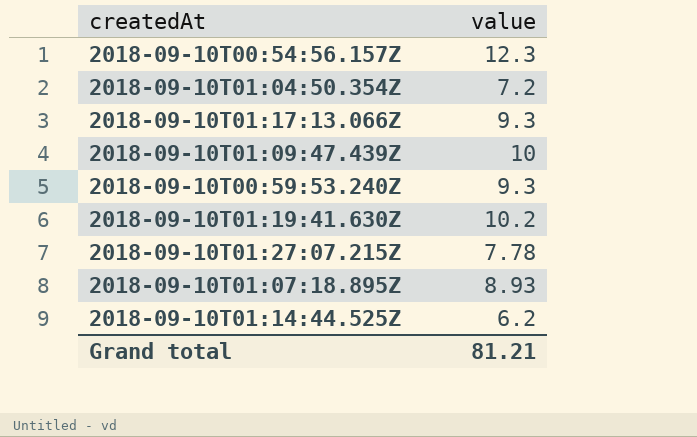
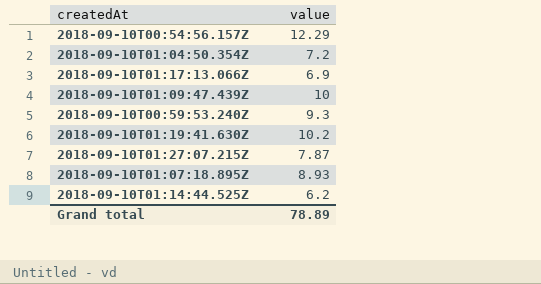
2018-09-10T00:54:56.157Z | value: 12.3 -> 12.29
2018-09-10T01:17:13.066Z | value: 9.3 -> 6.9
2018-09-10T01:27:07.215Z | value: 7.78 -> 7.87
Grand total | value: 81.21 -> 78.89

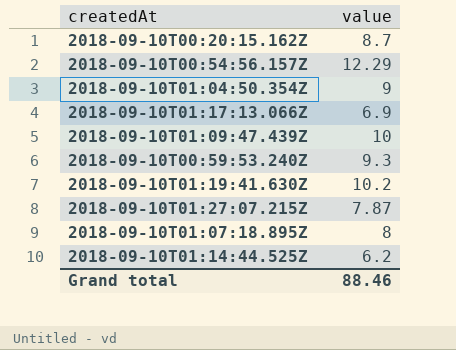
row 2018-09-10T00:20:15.162Z: none -> 8.7
2018-09-10T01:04:50.354Z | value: 7.2 -> 9
2018-09-10T01:07:18.895Z | value: 8.93 -> 8
Grand total | value: 78.89 -> 88.46

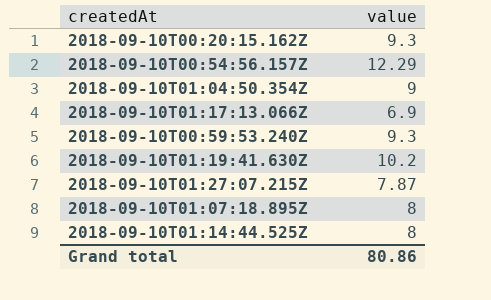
row 2018-09-10T01:09:47.439Z: 10 -> none
2018-09-10T00:20:15.162Z | value: 8.7 -> 9.3
2018-09-10T01:14:44.525Z | value: 6.2 -> 8
Grand total | value: 88.46 -> 80.86

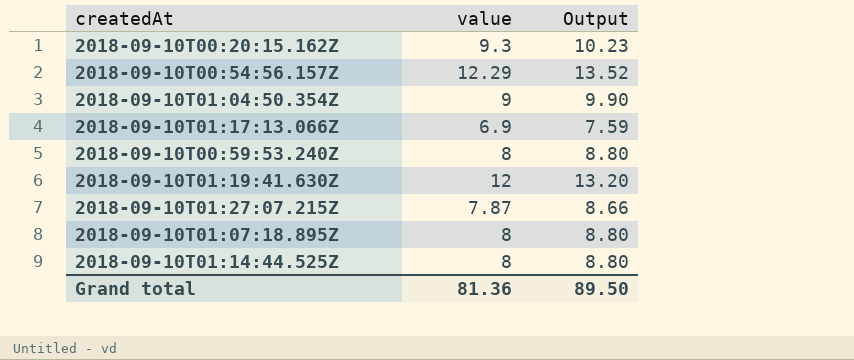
column Output | formula: none -> [value] * 1.1
2018-09-10T00:59:53.240Z | value: 9.3 -> 8
2018-09-10T01:19:41.630Z | value: 10.2 -> 12
Grand total | value: 80.86 -> 81.36

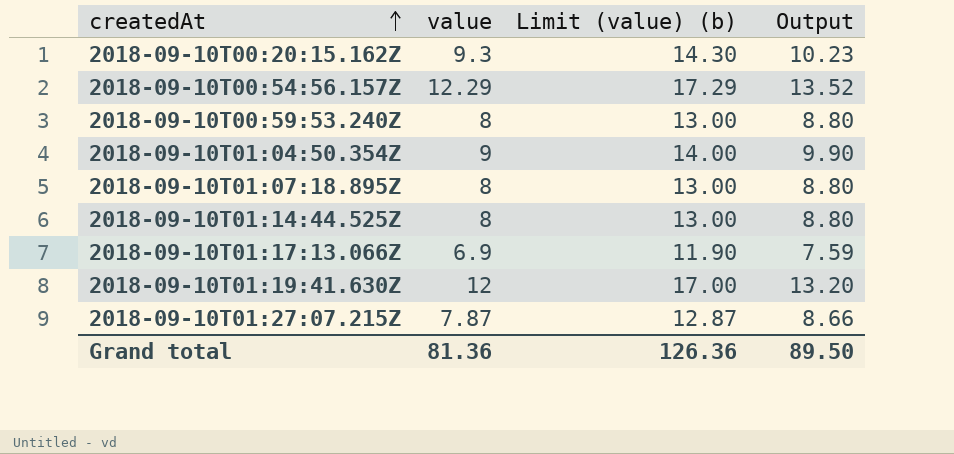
row order: none -> createdAt ascending
column Limit (value) (b) | formula: none -> [value] + 5

